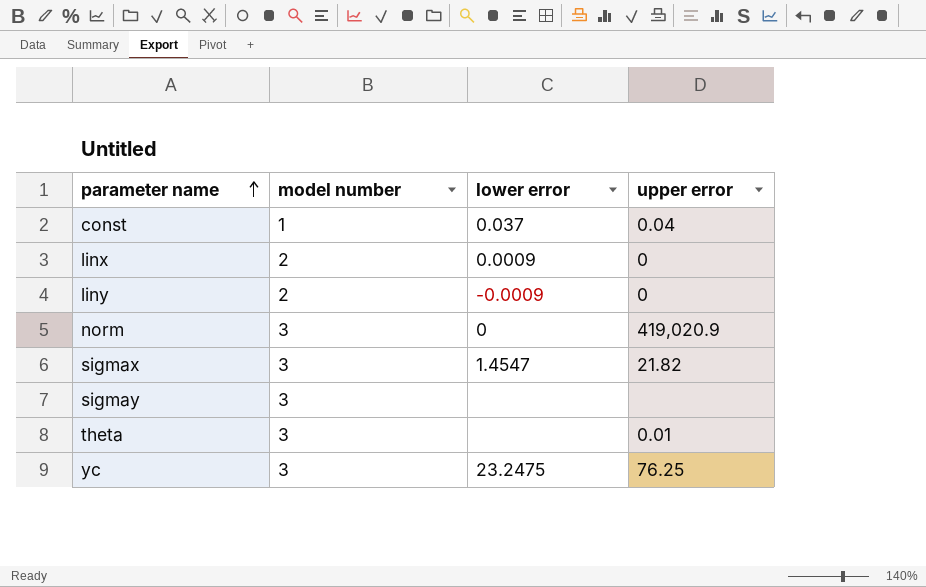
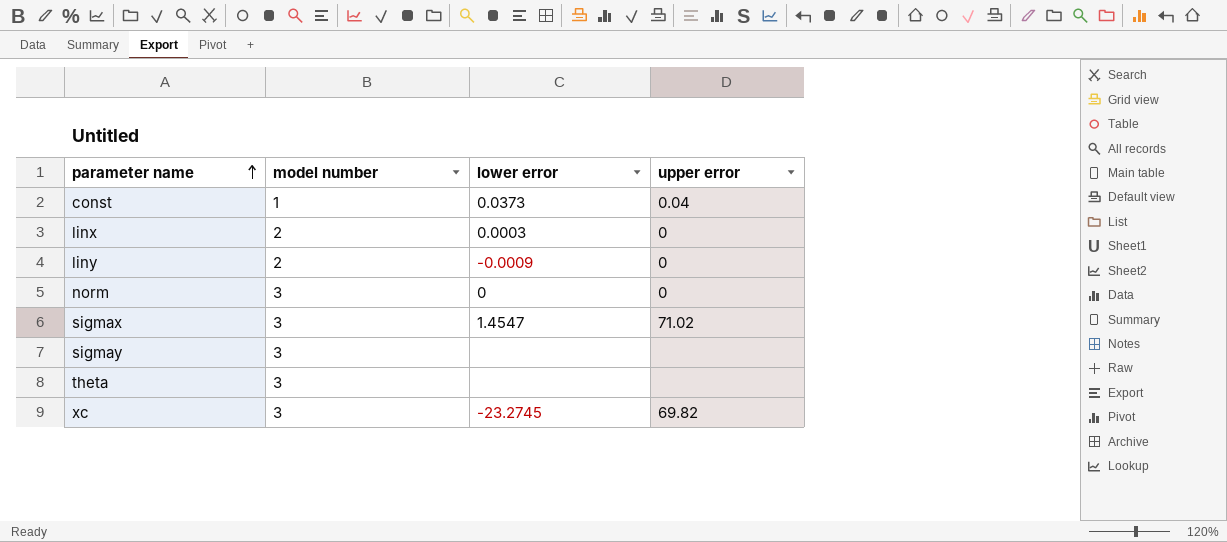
row yc: 3 | 23.2475 | 76.25 -> none
const | lower error: 0.037 -> 0.0373
linx | lower error: 0.0009 -> 0.0003
norm | upper error: 419,020.9 -> 0
sigmax | upper error: 21.82 -> 71.02
theta | upper error: 0.01 -> none
row xc: none -> 3 | -23.2745 | 69.82

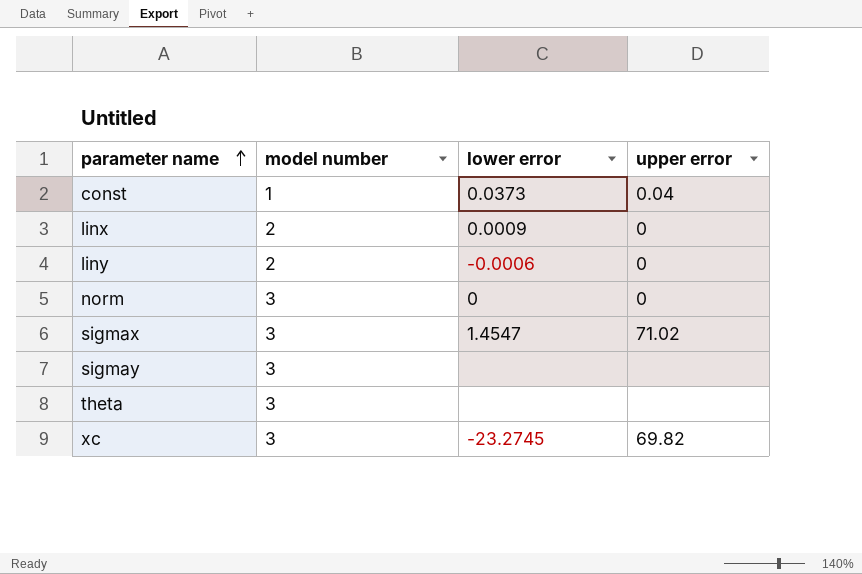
linx | lower error: 0.0003 -> 0.0009
liny | lower error: -0.0009 -> -0.0006

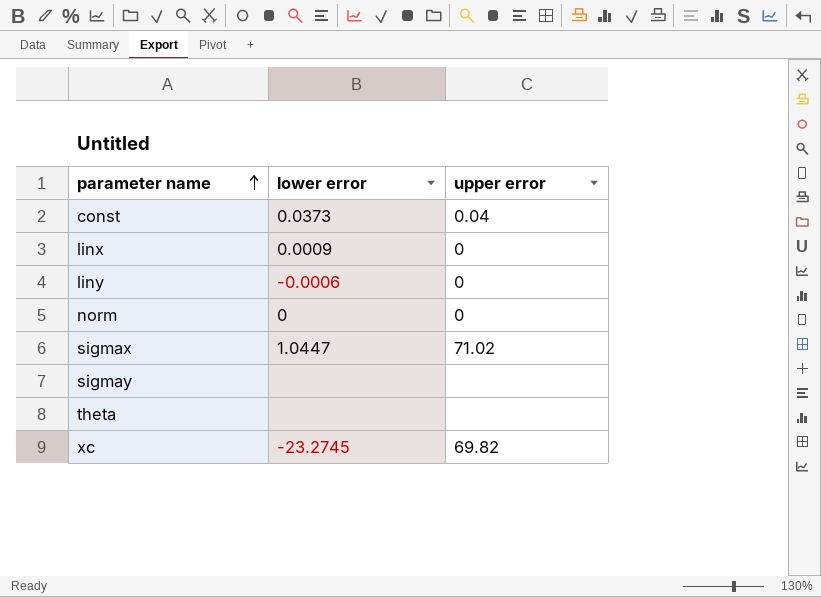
column model number | position: 2 -> none
sigmax | lower error: 1.4547 -> 1.0447

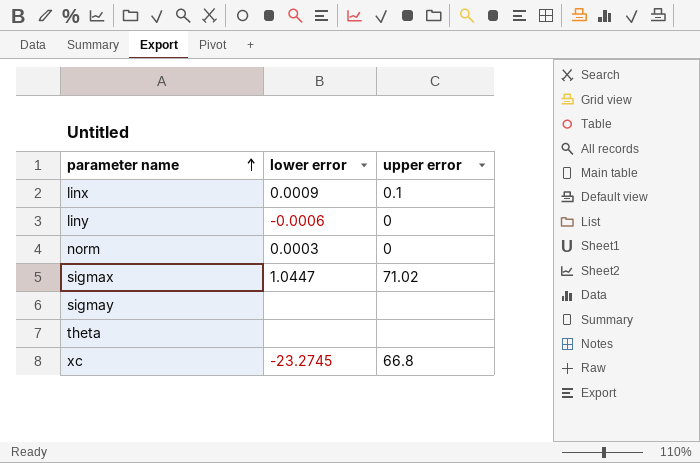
row const: 0.0373 | 0.04 -> none
linx | upper error: 0 -> 0.1
norm | lower error: 0 -> 0.0003
xc | upper error: 69.82 -> 66.8

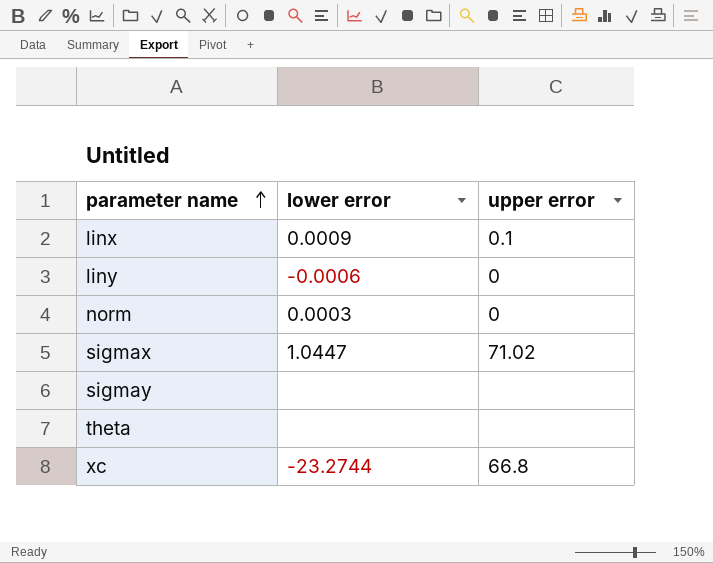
xc | lower error: -23.2745 -> -23.2744

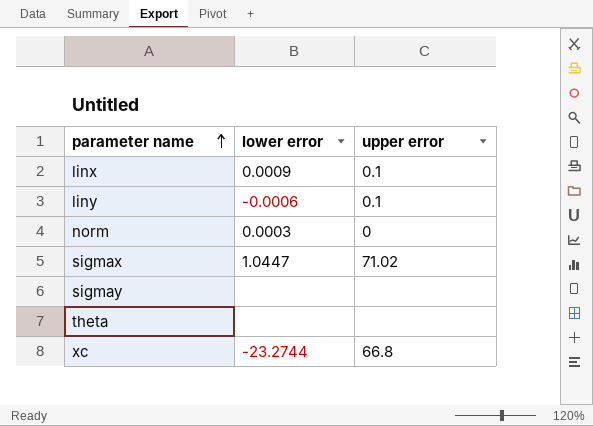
liny | upper error: 0 -> 0.1

